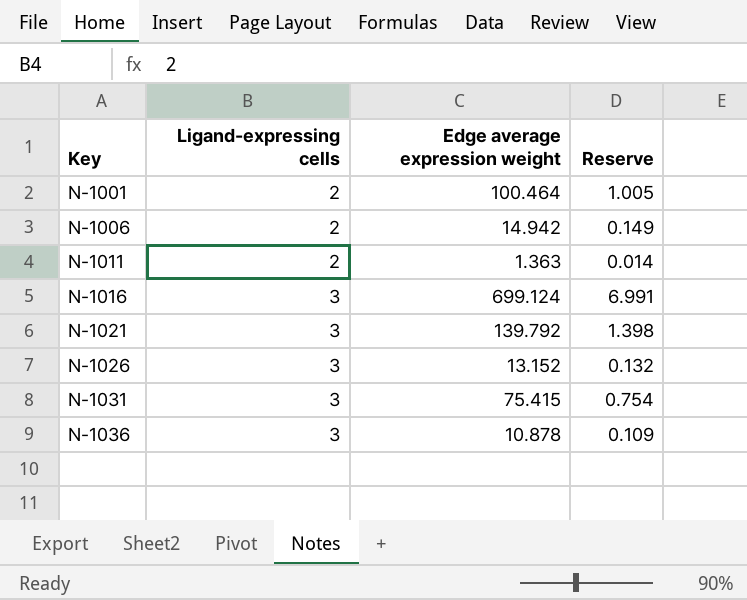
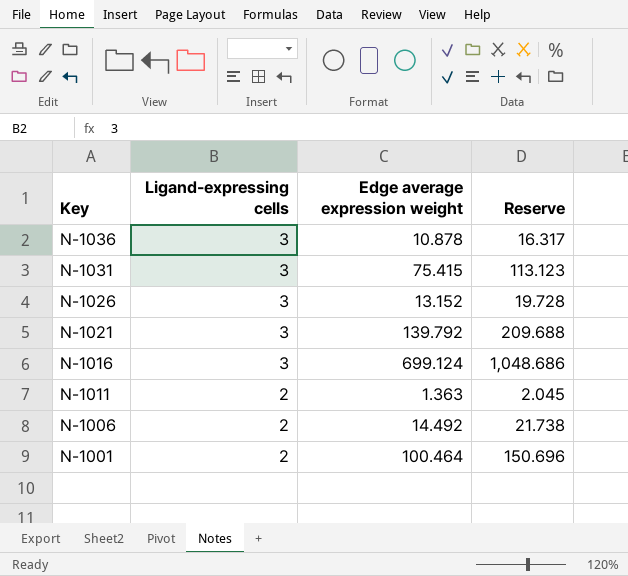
row order: Key ascending -> Key descending
column Reserve | formula: [Edge average expression weight] * 0.01 -> [Edge average expression weight] * 1.5
N-1006 | Edge average expression weight: 14.942 -> 14.492

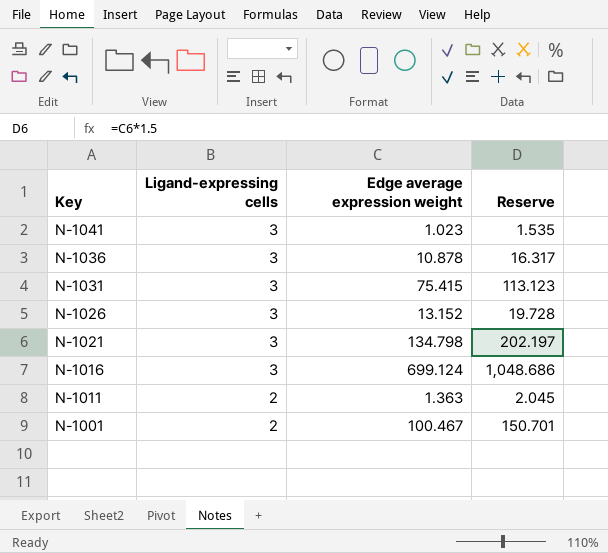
row N-1006: 2 | 14.492 | 21.738 -> none
row N-1041: none -> 3 | 1.023 | 1.535
N-1021 | Edge average expression weight: 139.792 -> 134.798
N-1021 | Reserve: 209.688 -> 202.197
N-1001 | Edge average expression weight: 100.464 -> 100.467
N-1001 | Reserve: 150.696 -> 150.701

